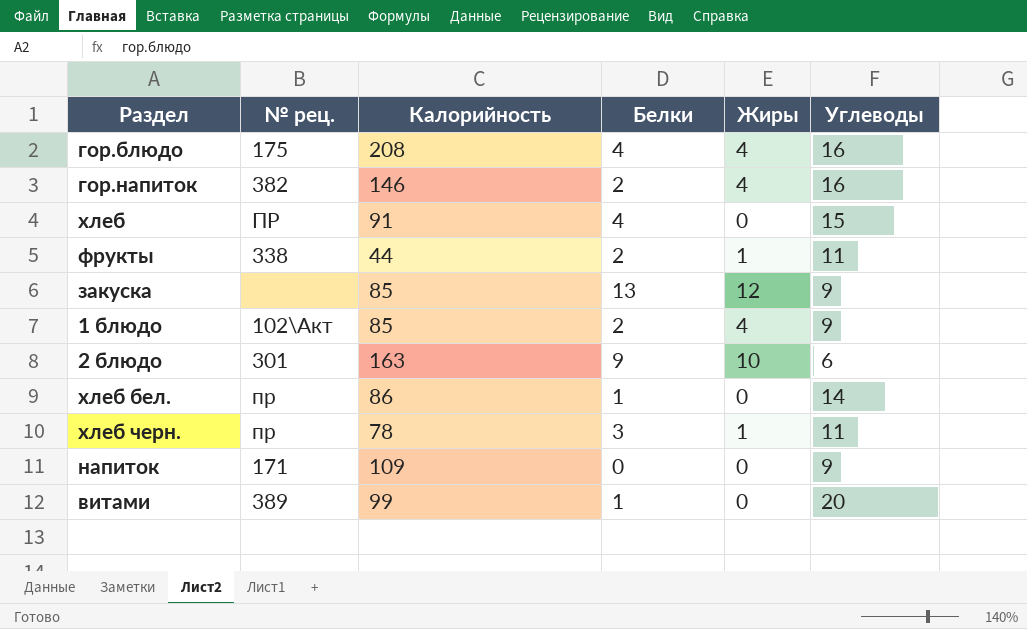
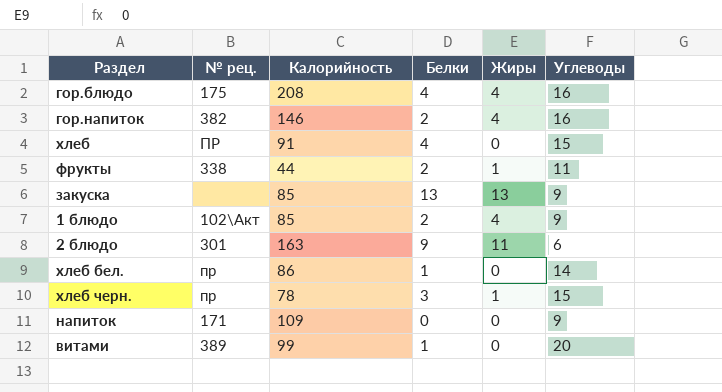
закуска | Жиры: 12 -> 13
2 блюдо | Жиры: 10 -> 11
хлеб черн. | Углеводы: 11 -> 15

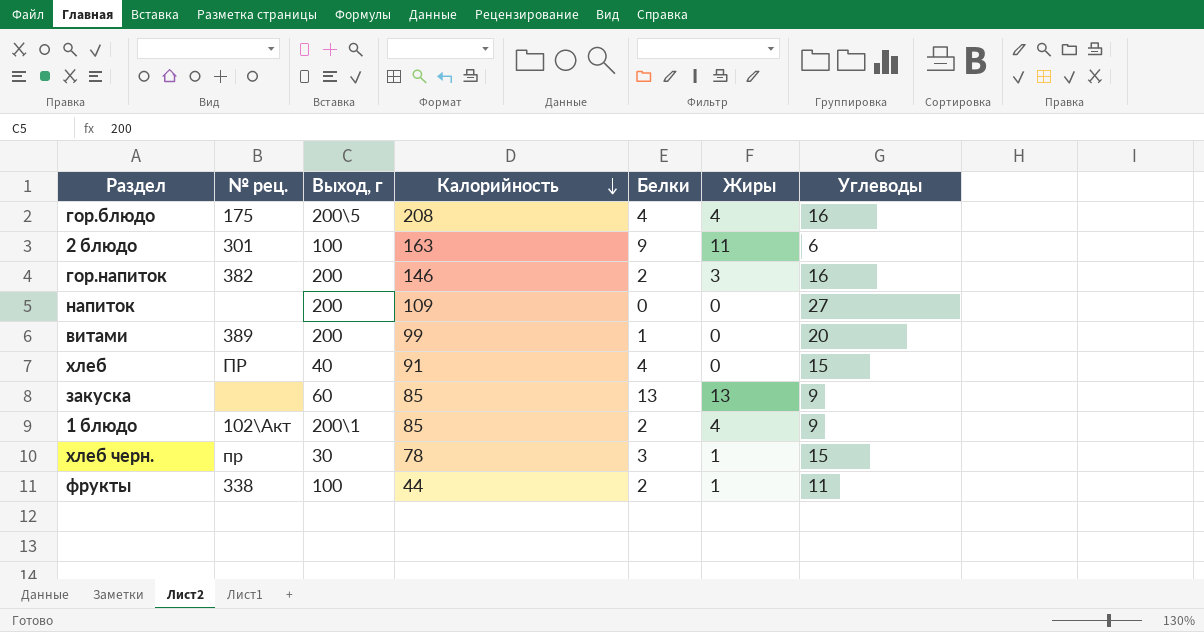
row order: none -> Калорийность descending
column Выход, г | position: none -> 3
row хлеб бел.: пр | 86 | 1 | 0 | 14 -> none
гор.напиток | Жиры: 4 -> 3
напиток | № рец.: 171 -> none
напиток | Углеводы: 9 -> 27

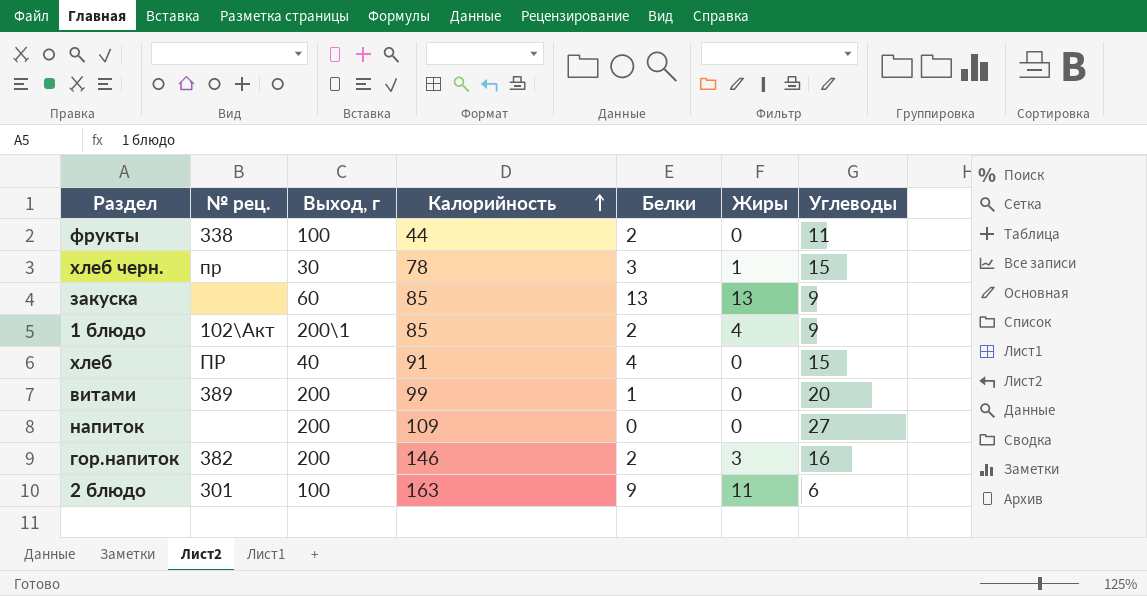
row order: Калорийность descending -> Калорийность ascending
row гор.блюдо: 175 | 200\5 | 208 | 4 | 4 | 16 -> none
фрукты | Жиры: 1 -> 0

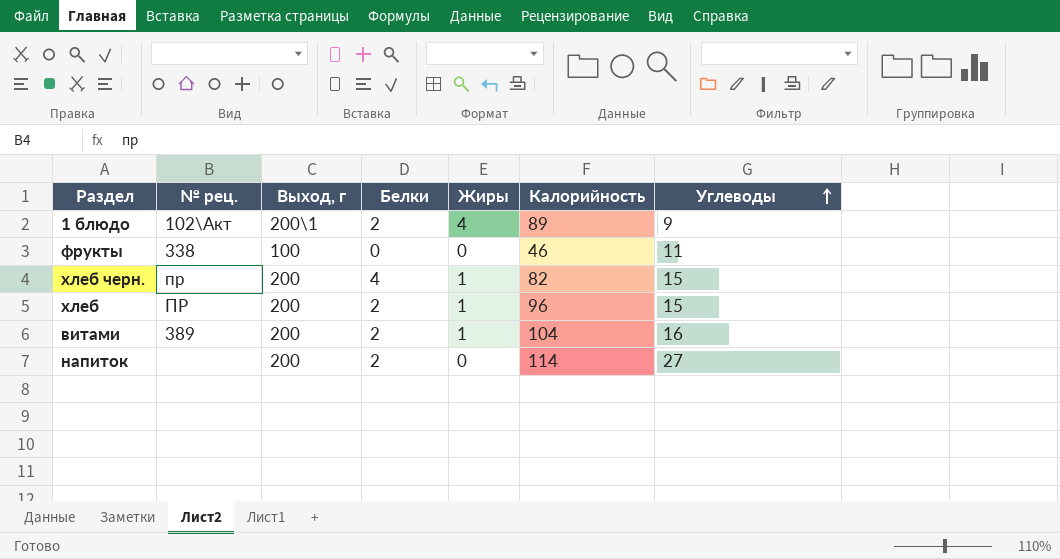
row order: Калорийность ascending -> Углеводы ascending
column Калорийность | position: 4 -> 6
row закуска: none | 60 | 85 | 13 | 13 | 9 -> none
row гор.напиток: 382 | 200 | 146 | 2 | 3 | 16 -> none
row 2 блюдо: 301 | 100 | 163 | 9 | 11 | 6 -> none
1 блюдо | Калорийность: 85 -> 89
фрукты | Белки: 2 -> 0
фрукты | Калорийность: 44 -> 46
хлеб черн. | Выход, г: 30 -> 200
хлеб черн. | Белки: 3 -> 4
хлеб черн. | Калорийность: 78 -> 82
хлеб | Выход, г: 40 -> 200
хлеб | Белки: 4 -> 2
хлеб | Жиры: 0 -> 1
хлеб | Калорийность: 91 -> 96
витами | Белки: 1 -> 2
витами | Жиры: 0 -> 1
витами | Калорийность: 99 -> 104
витами | Углеводы: 20 -> 16
напиток | Белки: 0 -> 2
напиток | Калорийность: 109 -> 114

